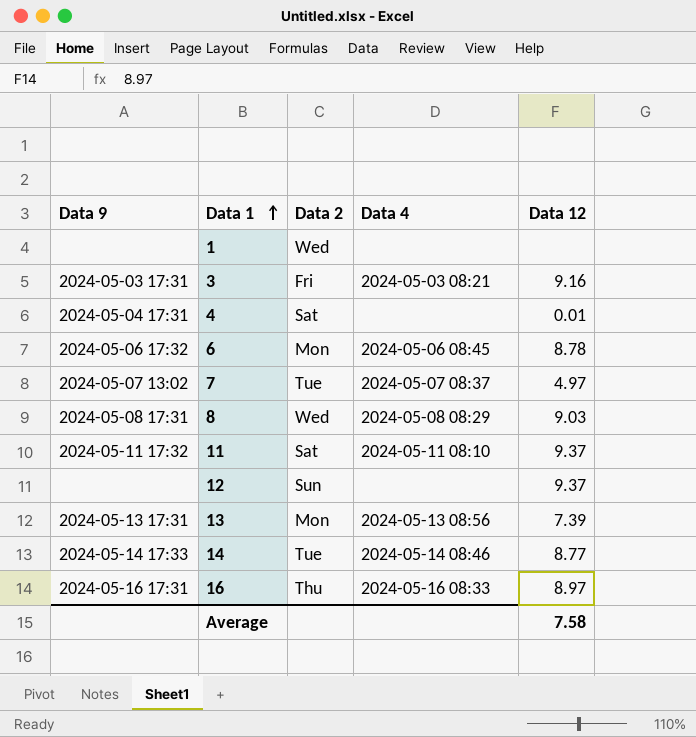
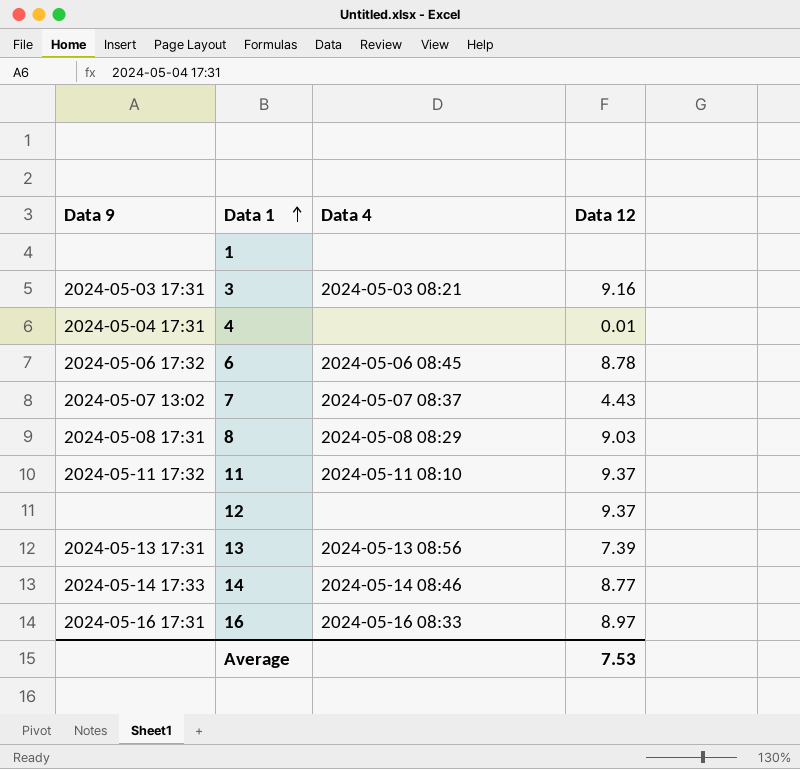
column Data 2 | position: 3 -> none
7 | Data 12: 4.97 -> 4.43
Average | Data 12: 7.58 -> 7.53

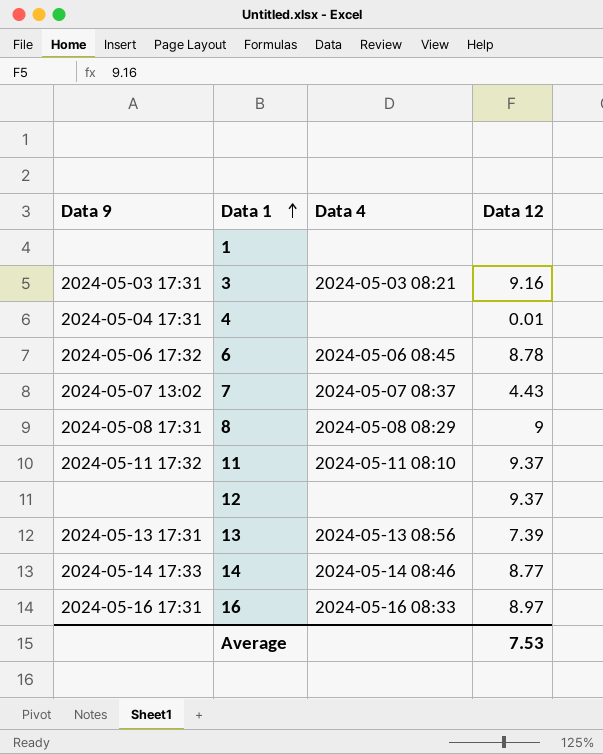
8 | Data 12: 9.03 -> 9

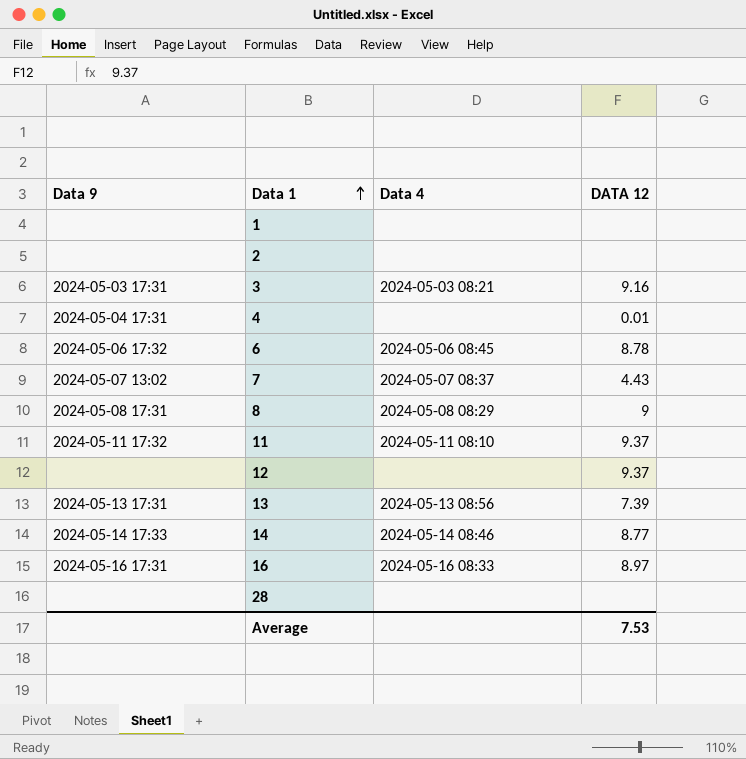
column name: Data 12 -> DATA 12
row 2: none -> none | none | none
row 28: none -> none | none | none

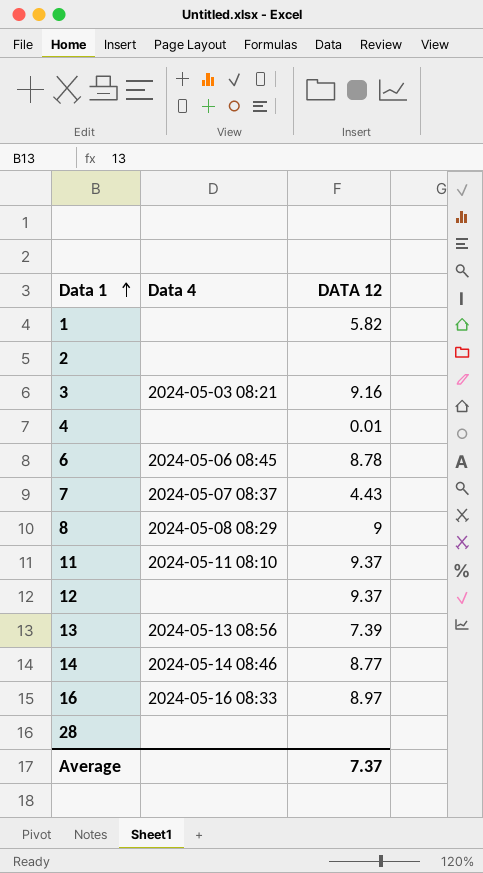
column Data 9 | position: 1 -> none
1 | DATA 12: none -> 5.82
Average | DATA 12: 7.53 -> 7.37

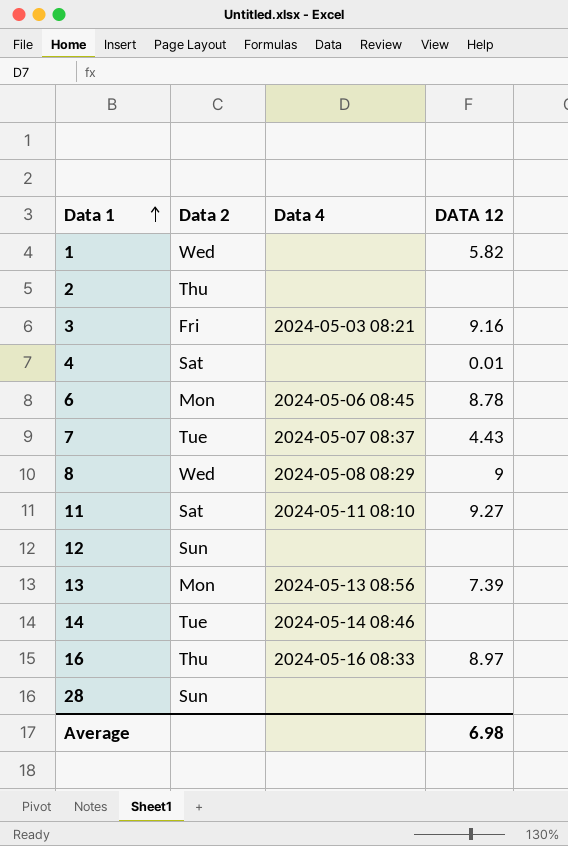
column Data 2 | position: none -> 2
11 | DATA 12: 9.37 -> 9.27
12 | DATA 12: 9.37 -> none
14 | DATA 12: 8.77 -> none
Average | DATA 12: 7.37 -> 6.98

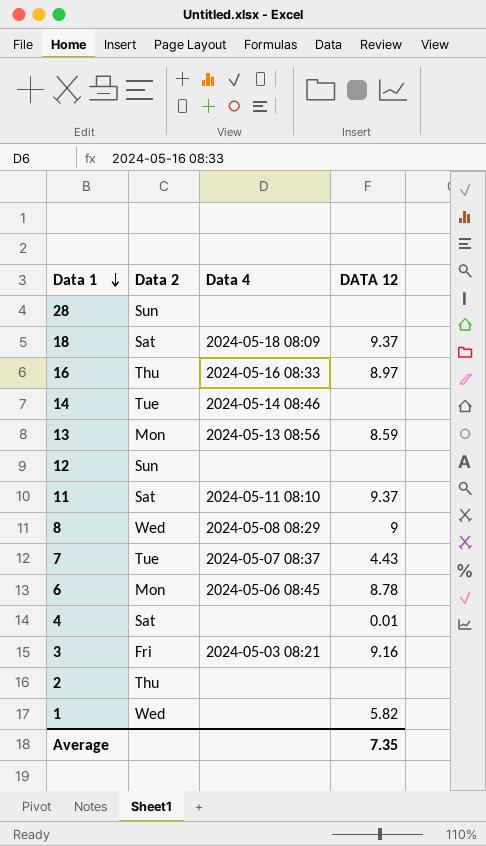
row order: Data 1 ascending -> Data 1 descending
row 18: none -> Sat | 2024-05-18 08:09 | 9.37
13 | DATA 12: 7.39 -> 8.59
11 | DATA 12: 9.27 -> 9.37
Average | DATA 12: 6.98 -> 7.35

